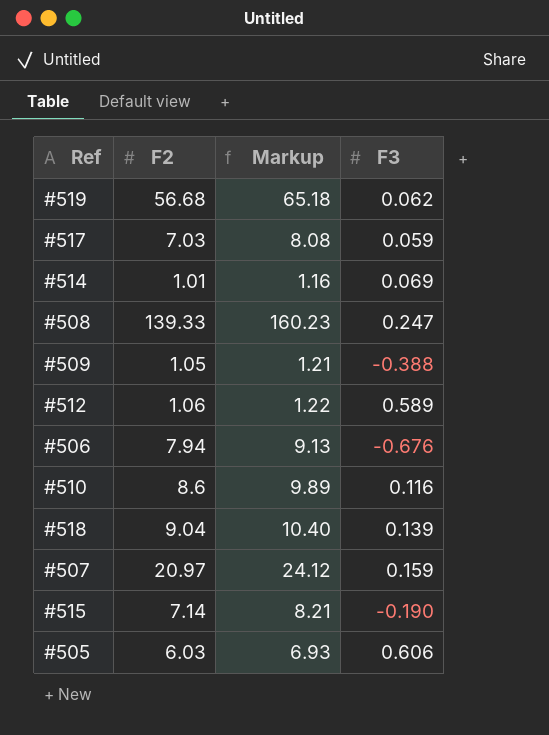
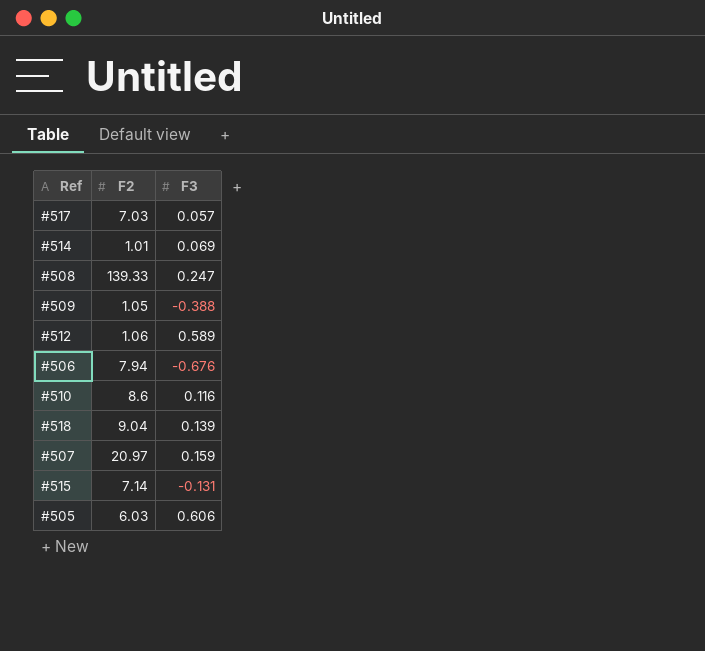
column Markup | formula: [F2] * 1.15 -> none
row #519: 56.68 | 65.18 | 0.062 -> none
#517 | F3: 0.059 -> 0.057
#515 | F3: -0.190 -> -0.131

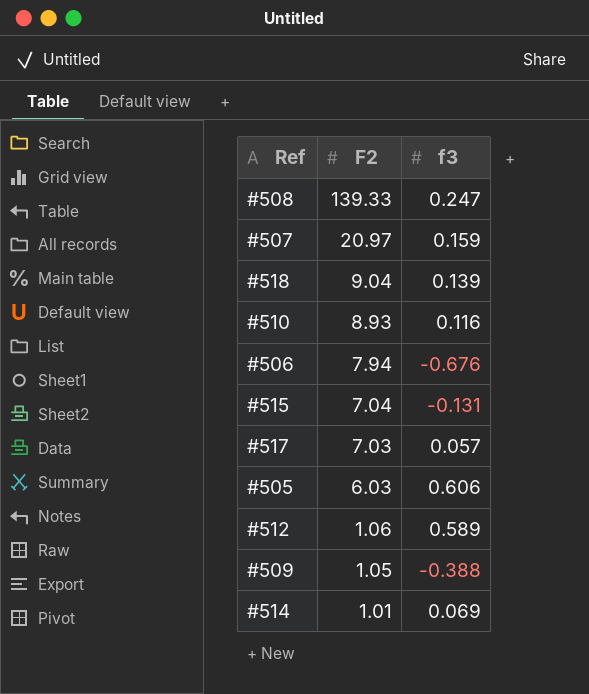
row order: none -> F2 descending
column name: F3 -> f3
#510 | F2: 8.6 -> 8.93
#515 | F2: 7.14 -> 7.04

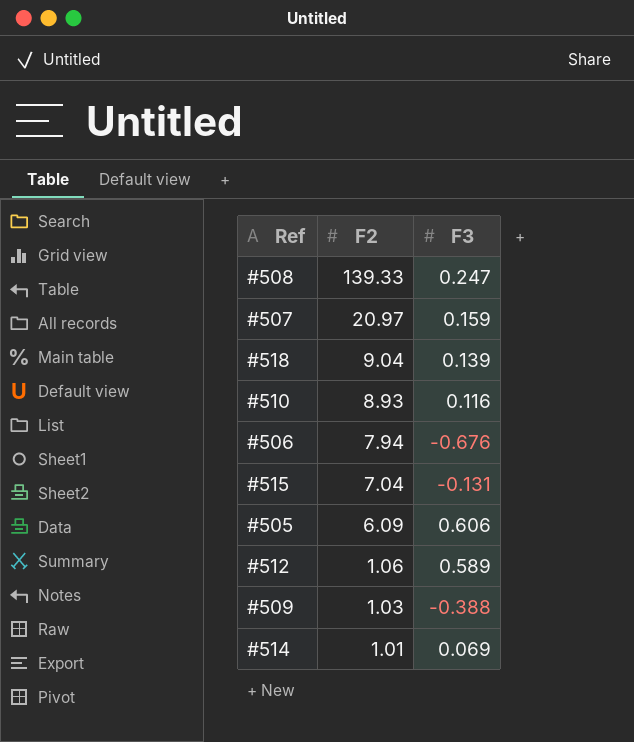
column name: f3 -> F3
row #517: 7.03 | 0.057 -> none
#505 | F2: 6.03 -> 6.09
#509 | F2: 1.05 -> 1.03

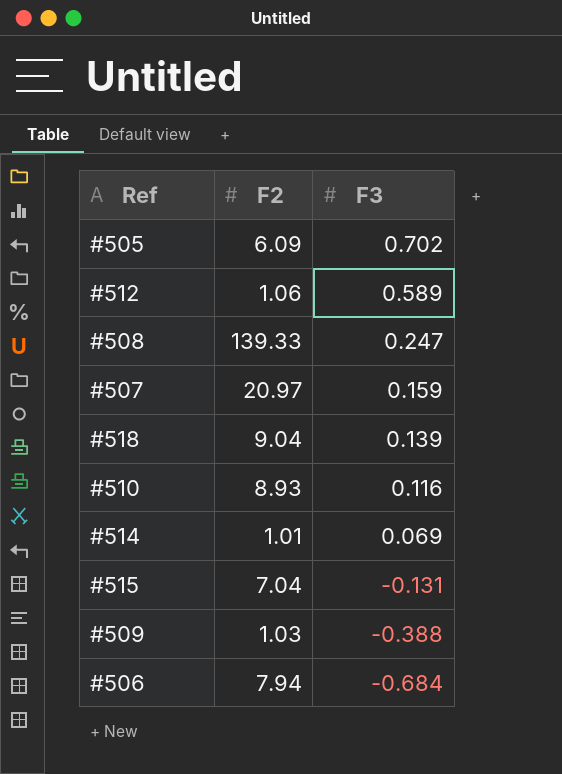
row order: F2 descending -> F3 descending
#505 | F3: 0.606 -> 0.702
#506 | F3: -0.676 -> -0.684

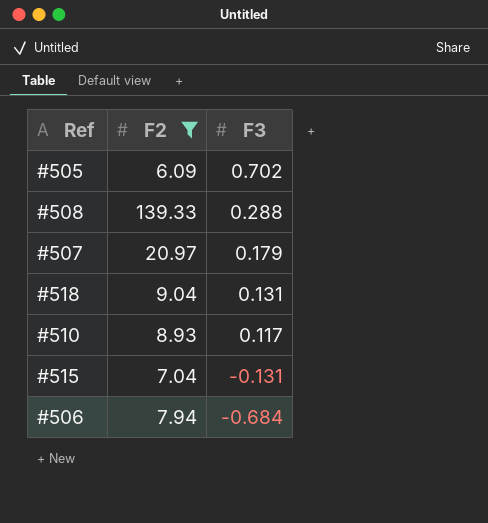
filter: none -> F2 >= 6.09
#508 | F3: 0.247 -> 0.288
#507 | F3: 0.159 -> 0.179
#518 | F3: 0.139 -> 0.131
#510 | F3: 0.116 -> 0.117

